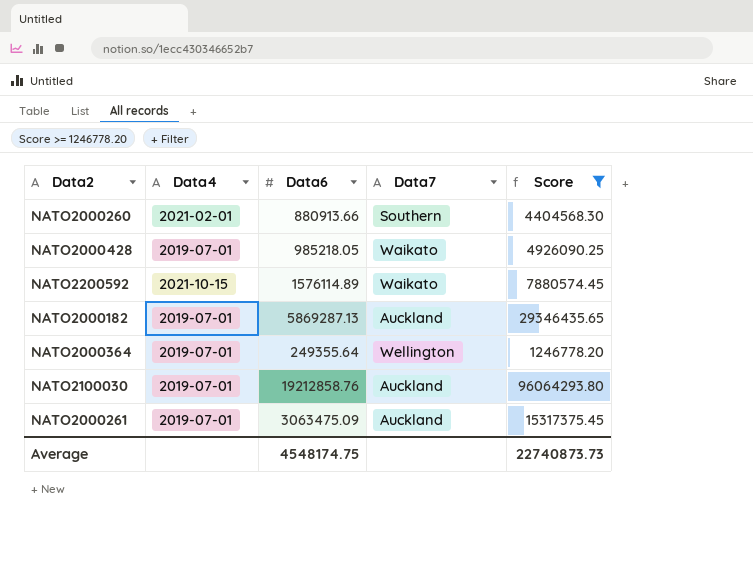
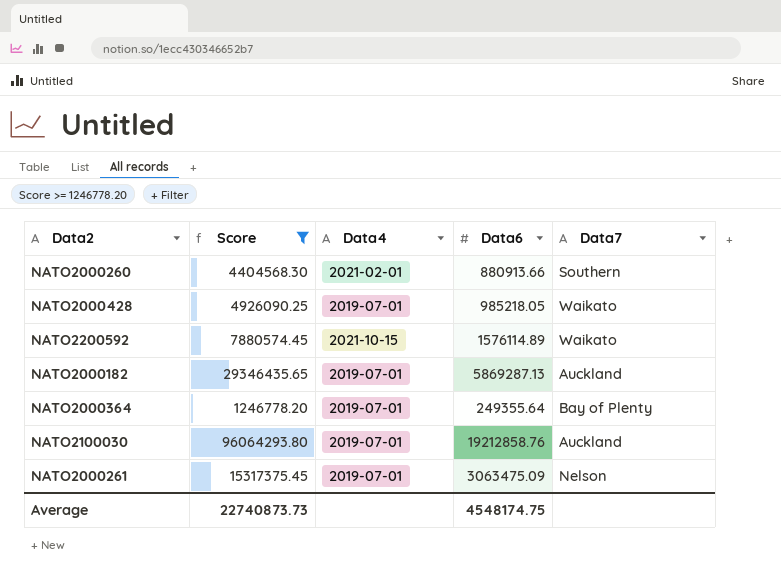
column Score | position: 5 -> 2
NATO2000364 | Data7: Wellington -> Bay of Plenty
NATO2000261 | Data7: Auckland -> Nelson

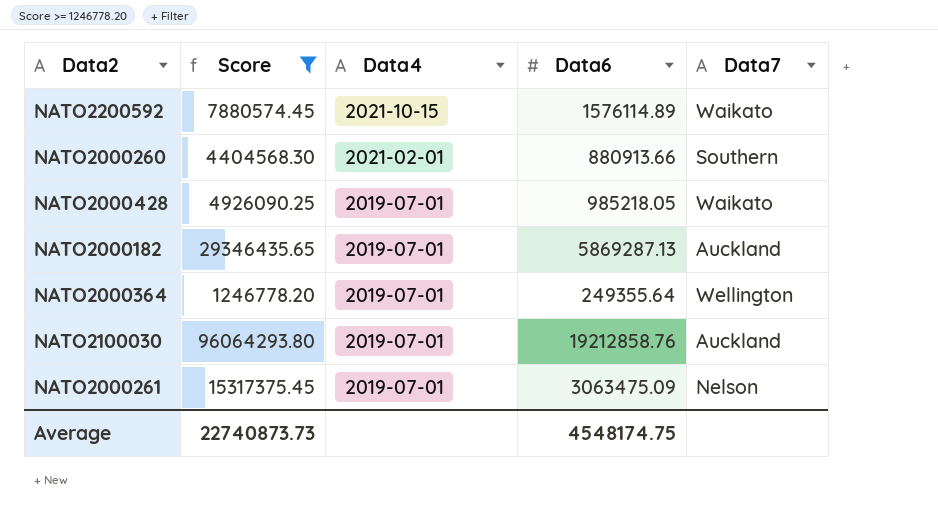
row order: none -> Data4 descending
NATO2000364 | Data7: Bay of Plenty -> Wellington

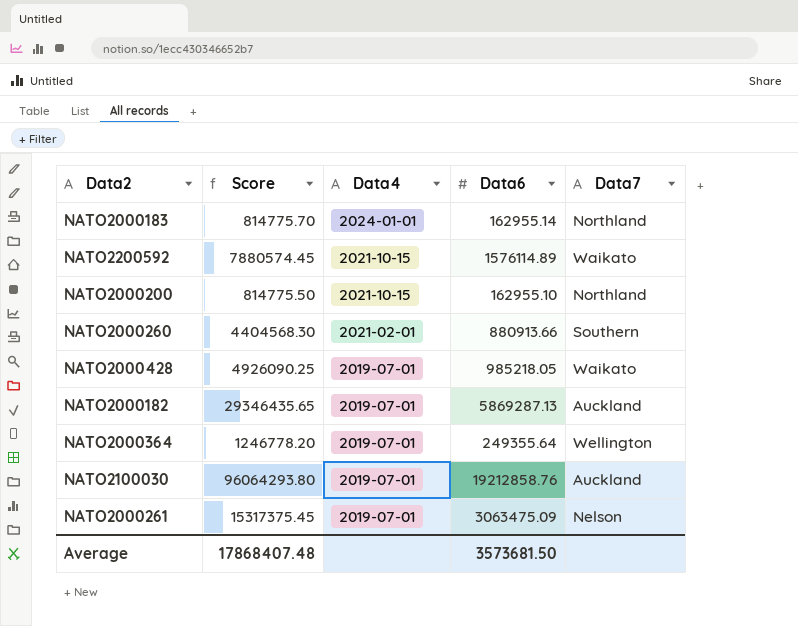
filter: Score >= 1246778.20 -> none
Average | Score: 22740873.73 -> 17868407.48
Average | Data6: 4548174.75 -> 3573681.50

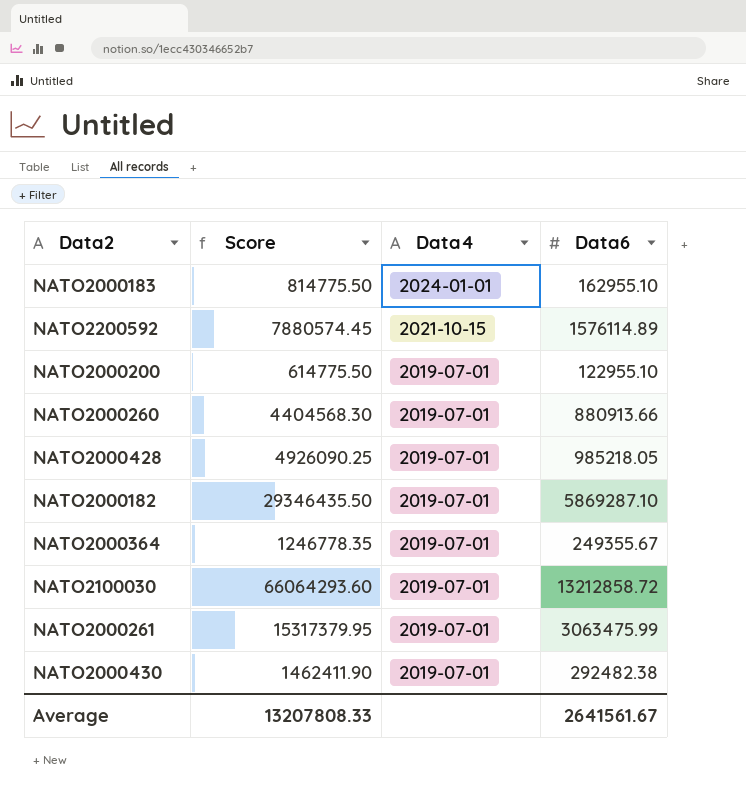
column Data7 | position: 5 -> none
NATO2000183 | Score: 814775.70 -> 814775.50
NATO2000183 | Data6: 162955.14 -> 162955.10
NATO2000200 | Score: 814775.50 -> 614775.50
NATO2000200 | Data4: 2021-10-15 -> 2019-07-01
NATO2000200 | Data6: 162955.10 -> 122955.10
NATO2000260 | Data4: 2021-02-01 -> 2019-07-01
NATO2000182 | Score: 29346435.65 -> 29346435.50
NATO2000182 | Data6: 5869287.13 -> 5869287.10
NATO2000364 | Score: 1246778.20 -> 1246778.35
NATO2000364 | Data6: 249355.64 -> 249355.67
NATO2100030 | Score: 96064293.80 -> 66064293.60
NATO2100030 | Data6: 19212858.76 -> 13212858.72
NATO2000261 | Score: 15317375.45 -> 15317379.95
NATO2000261 | Data6: 3063475.09 -> 3063475.99
row NATO2000430: none -> 1462411.90 | 2019-07-01 | 292482.38
Average | Score: 17868407.48 -> 13207808.33
Average | Data6: 3573681.50 -> 2641561.67

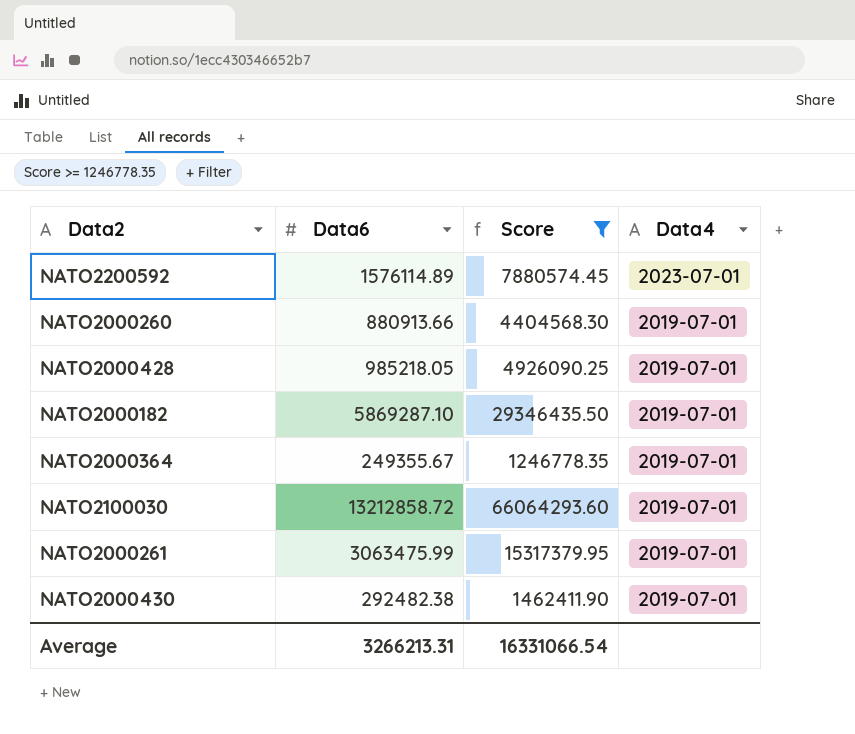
filter: none -> Score >= 1246778.35
column Data6 | position: 4 -> 2
NATO2200592 | Data4: 2021-10-15 -> 2023-07-01
Average | Data6: 2641561.67 -> 3266213.31
Average | Score: 13207808.33 -> 16331066.54

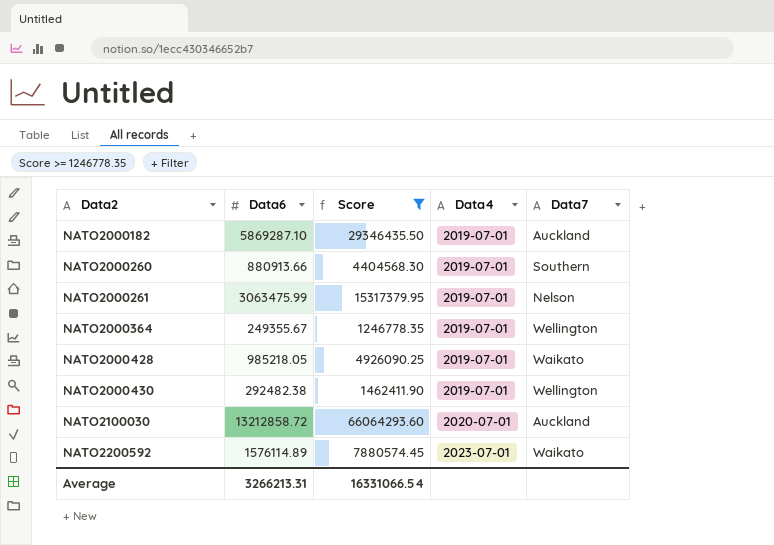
row order: Data4 descending -> Data2 ascending
column Data7 | position: none -> 5
NATO2100030 | Data4: 2019-07-01 -> 2020-07-01

